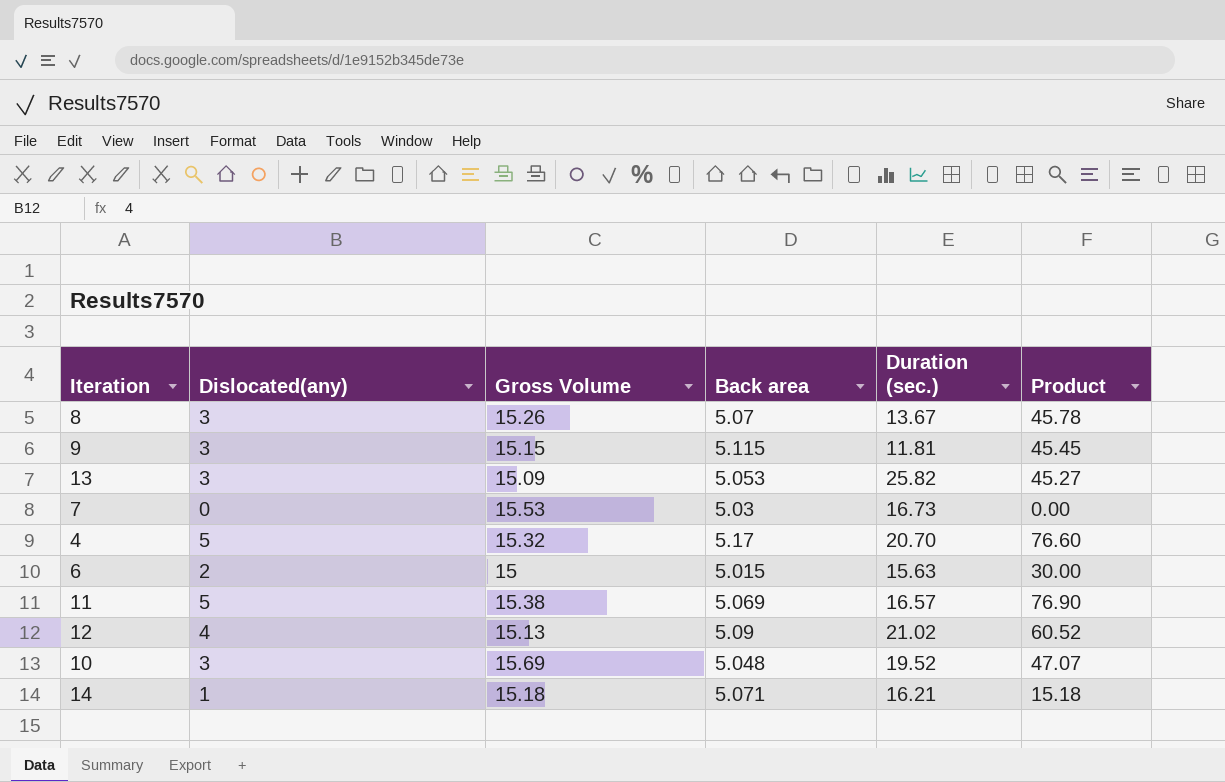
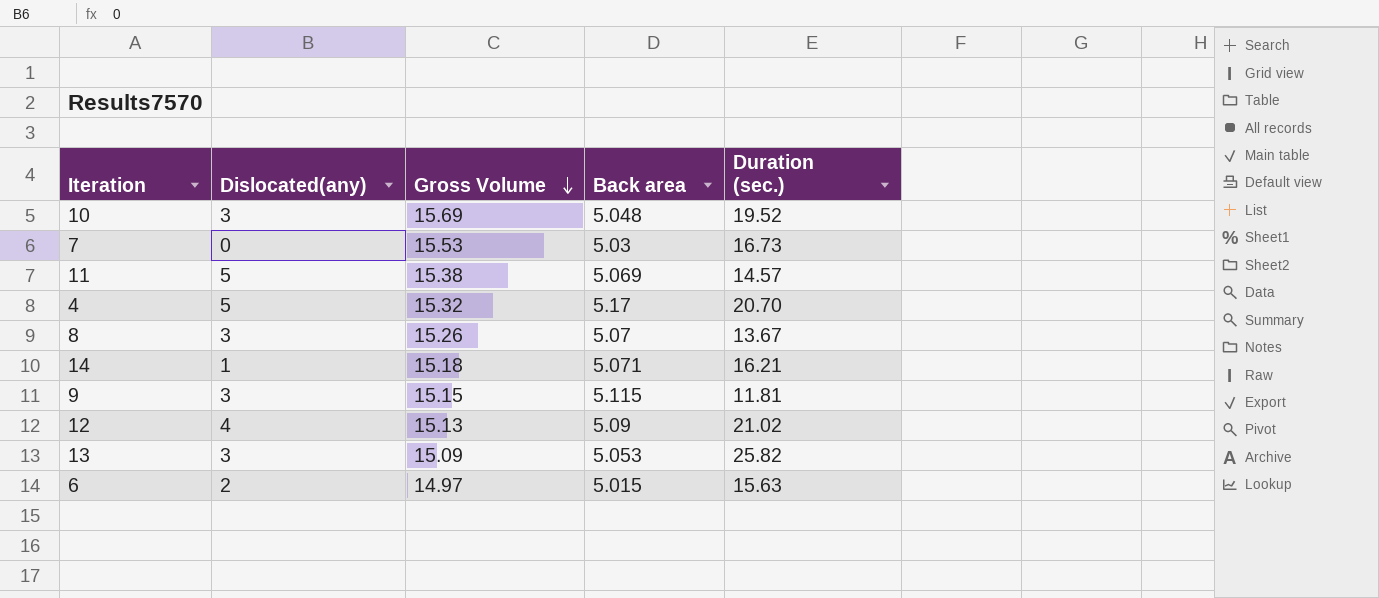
row order: none -> Gross Volume descending
column Product | formula: [Dislocated(any)] * [Gross Volume] -> none
11 | Duration (sec.): 16.57 -> 14.57
6 | Gross Volume: 15 -> 14.97

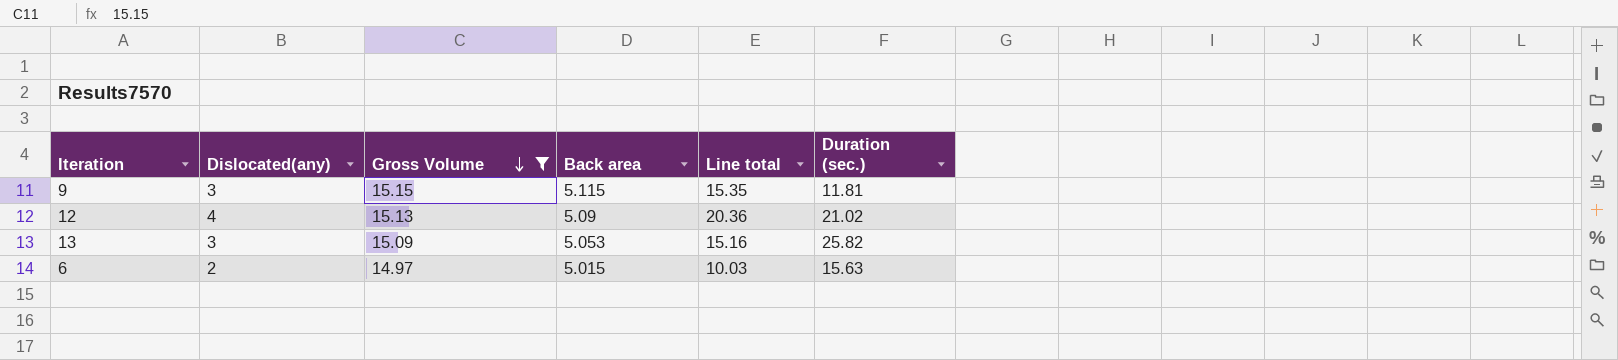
filter: none -> Gross Volume <= 15.15
column Line total | formula: none -> [Dislocated(any)] * [Back area]

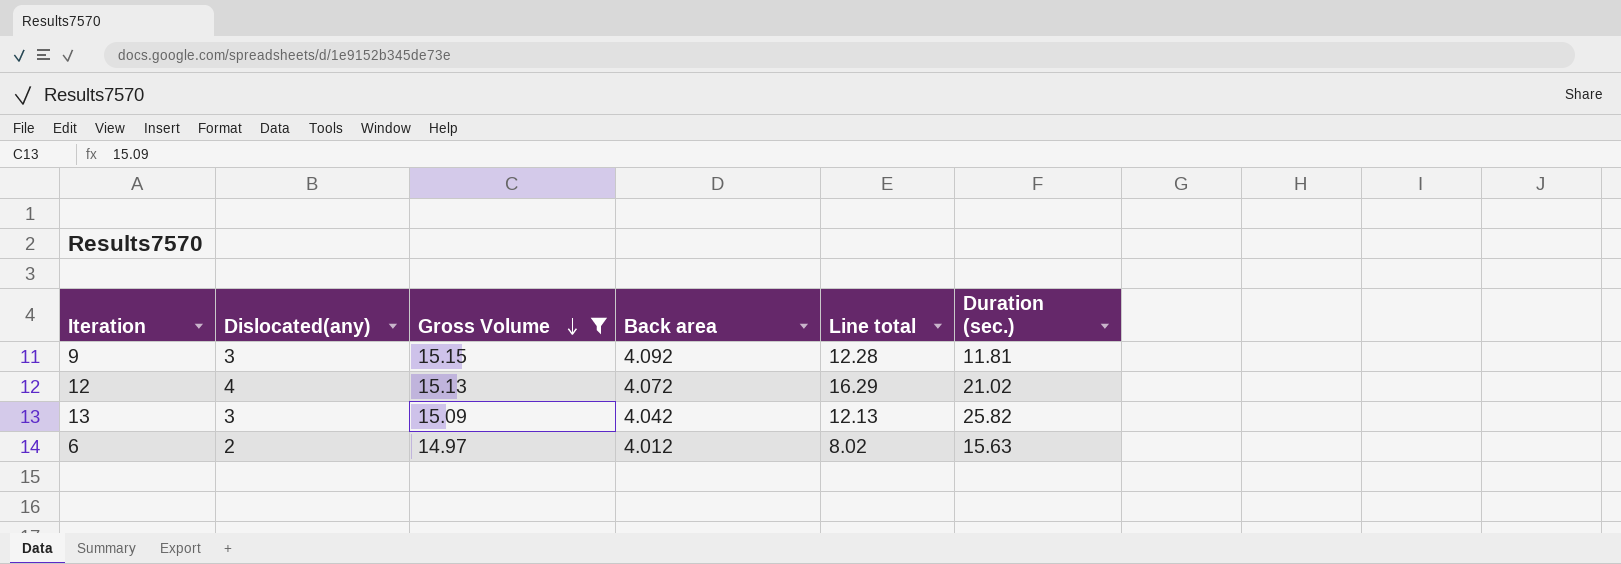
9 | Back area: 5.115 -> 4.092
9 | Line total: 15.35 -> 12.28
12 | Back area: 5.09 -> 4.072
12 | Line total: 20.36 -> 16.29
13 | Back area: 5.053 -> 4.042
13 | Line total: 15.16 -> 12.13
6 | Back area: 5.015 -> 4.012
6 | Line total: 10.03 -> 8.02

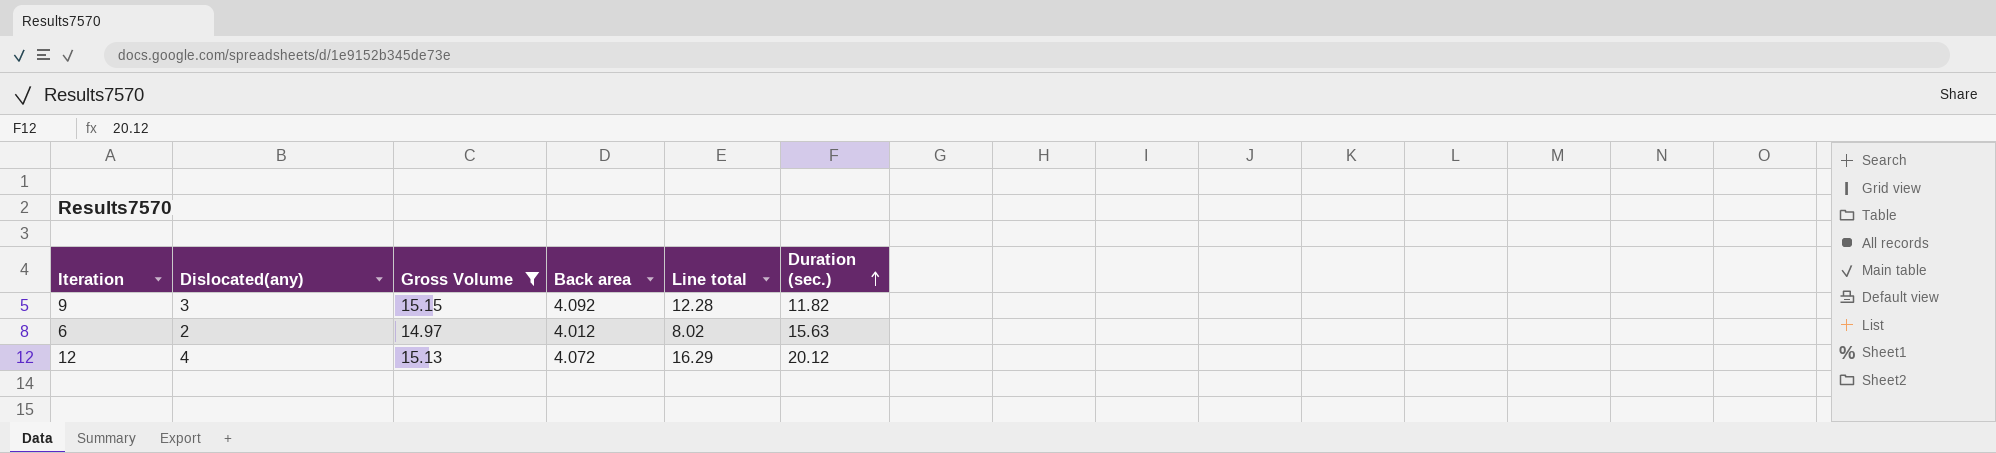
row order: Gross Volume descending -> Duration (sec.) ascending
row 13: 3 | 15.09 | 4.042 | 12.13 | 25.82 -> none
9 | Duration (sec.): 11.81 -> 11.82
12 | Duration (sec.): 21.02 -> 20.12

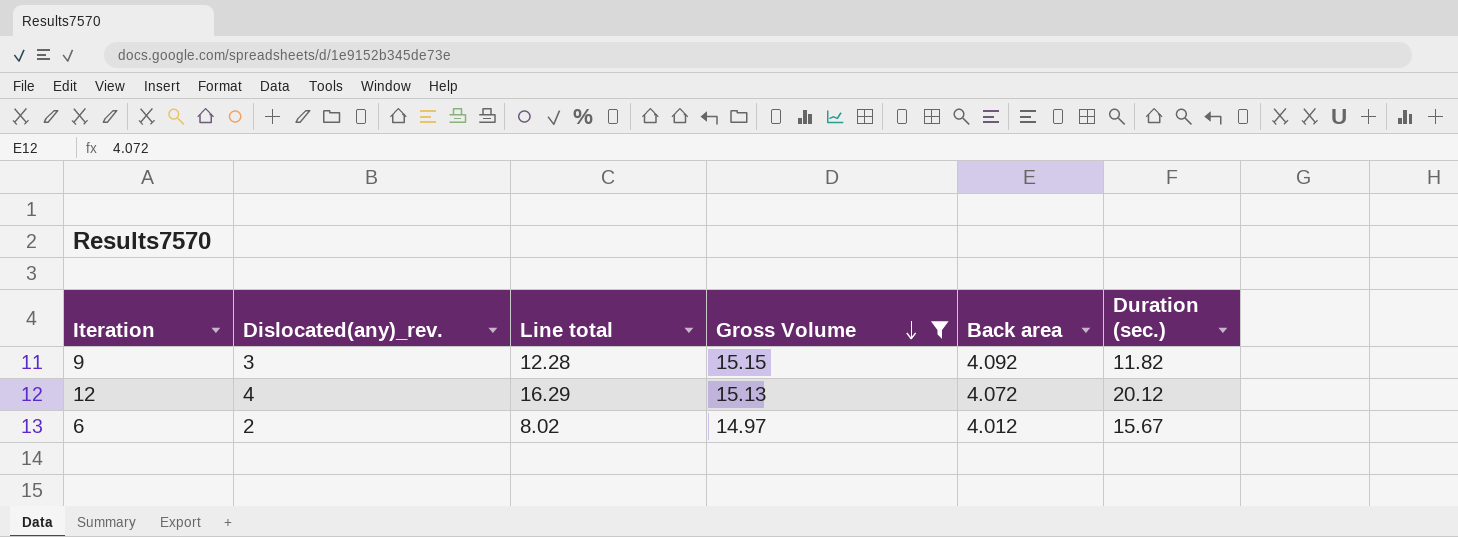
row order: Duration (sec.) ascending -> Gross Volume descending
column name: Dislocated(any) -> Dislocated(any)_rev.
column Line total | position: 5 -> 3
6 | Duration (sec.): 15.63 -> 15.67

